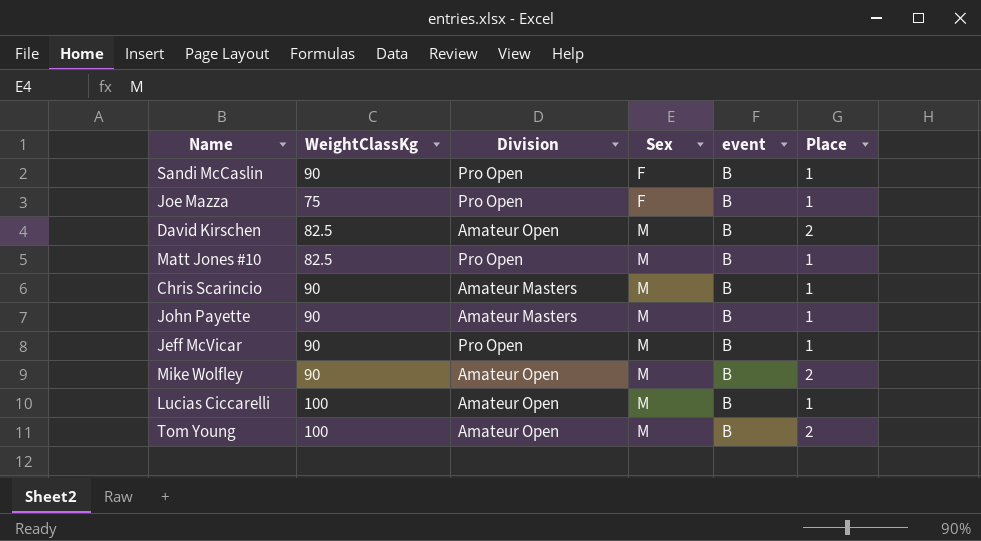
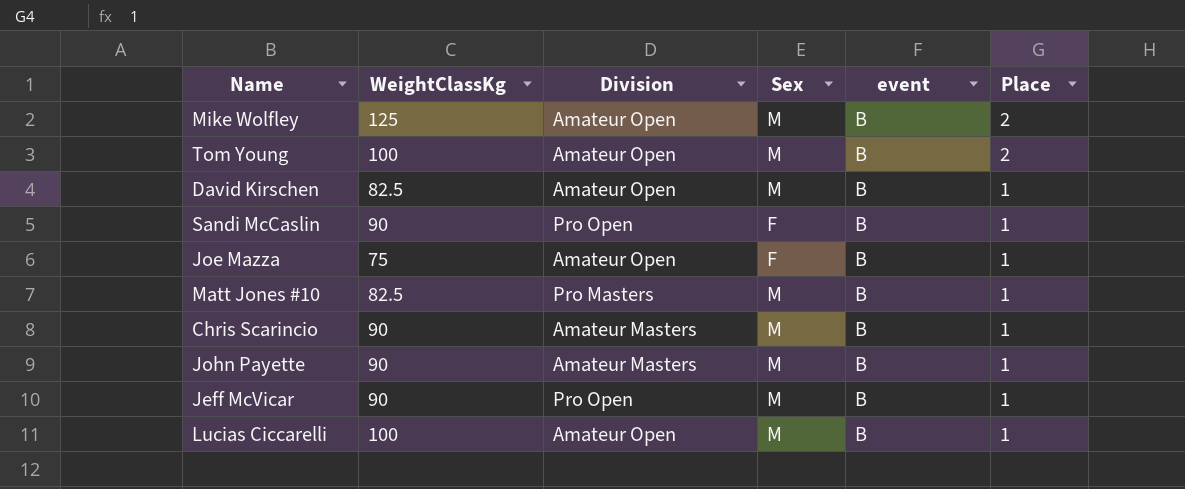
row order: Sex ascending -> Place descending
Mike Wolfley | WeightClassKg: 90 -> 125
David Kirschen | Place: 2 -> 1
Joe Mazza | Division: Pro Open -> Amateur Open
Matt Jones #10 | Division: Pro Open -> Pro Masters

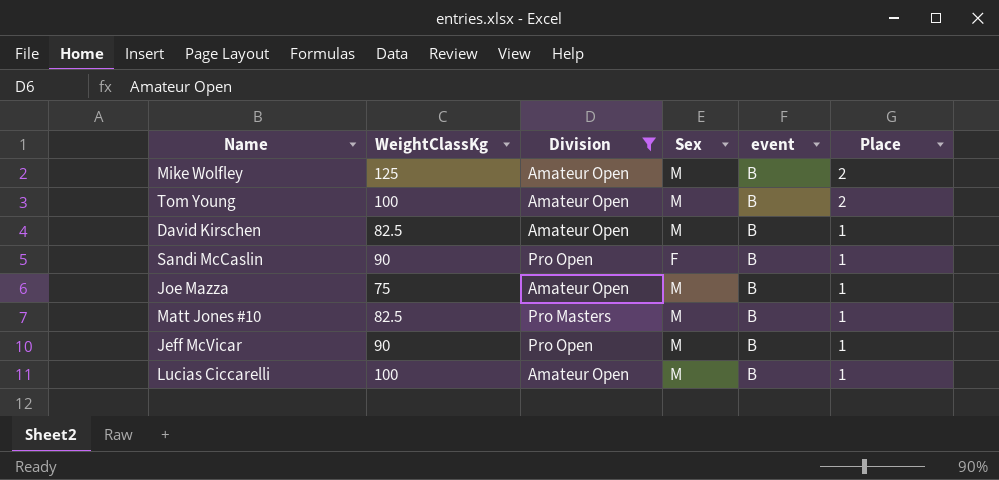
filter: none -> Division != Amateur Masters
Joe Mazza | Sex: F -> M

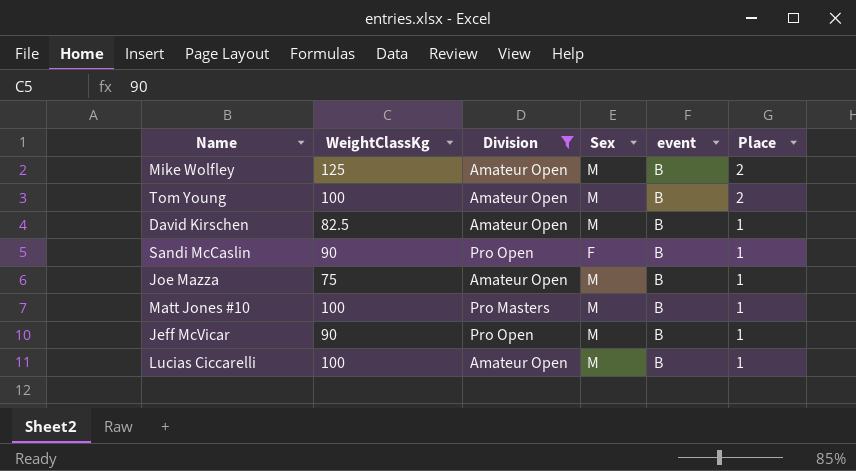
Matt Jones #10 | WeightClassKg: 82.5 -> 100

